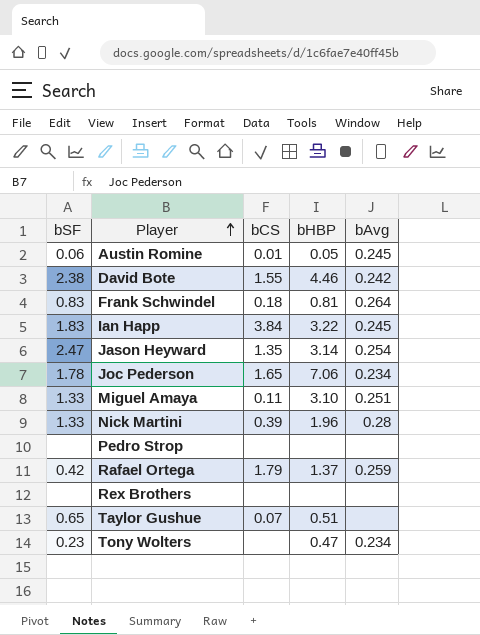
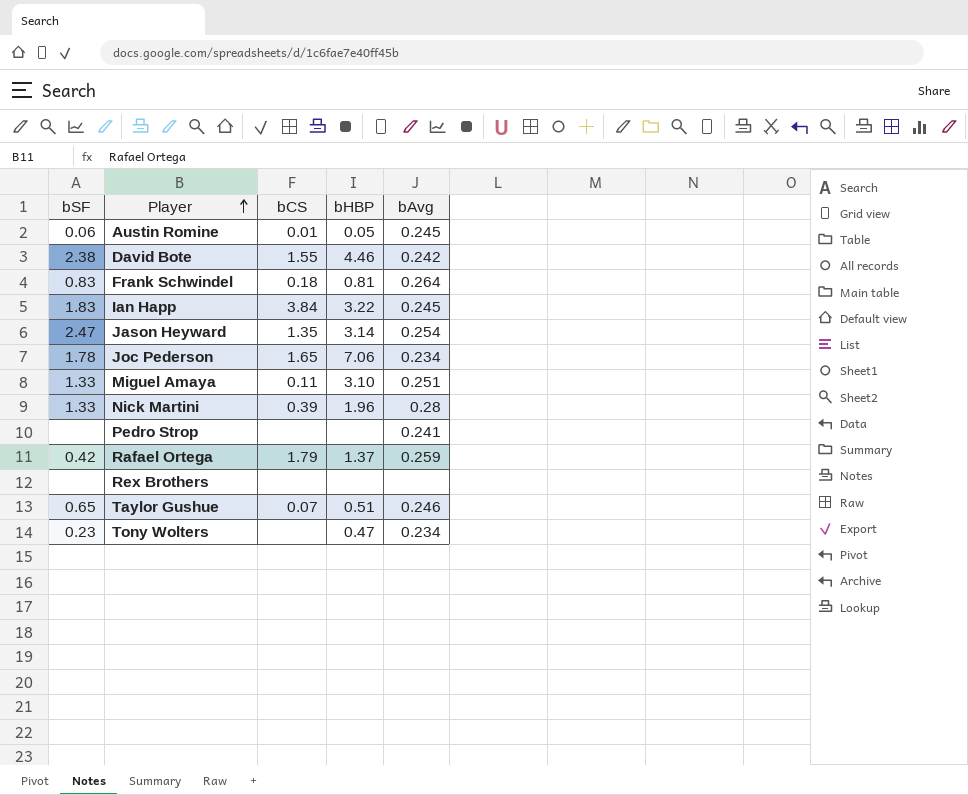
Pedro Strop | bAvg: none -> 0.241
Taylor Gushue | bAvg: none -> 0.246

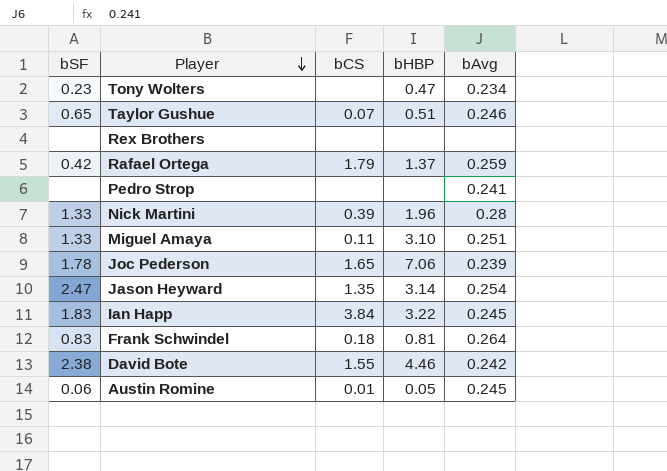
row order: Player ascending -> Player descending
Joc Pederson | bAvg: 0.234 -> 0.239

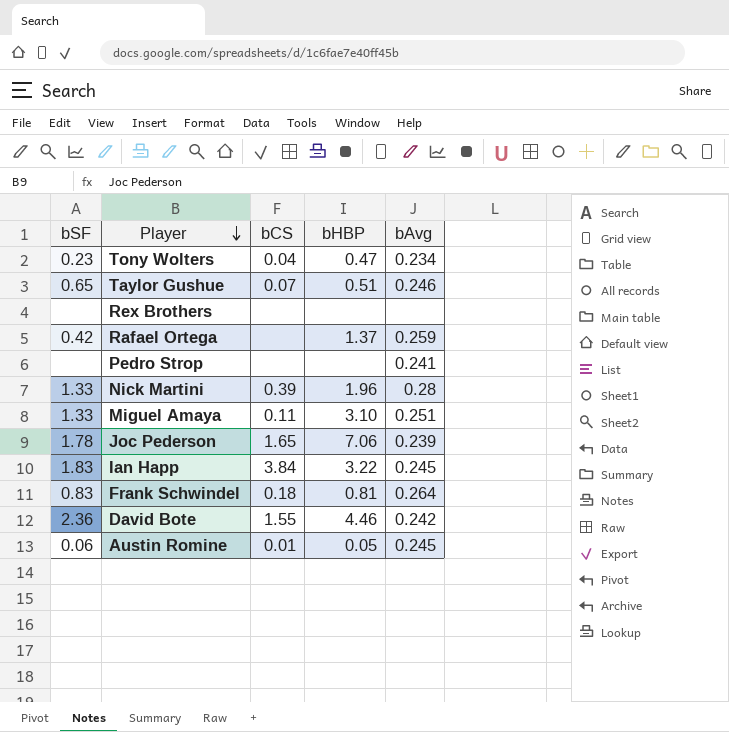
row Jason Heyward: 2.47 | 1.35 | 3.14 | 0.254 -> none
Tony Wolters | bCS: none -> 0.04
Rafael Ortega | bCS: 1.79 -> none
David Bote | bSF: 2.38 -> 2.36

